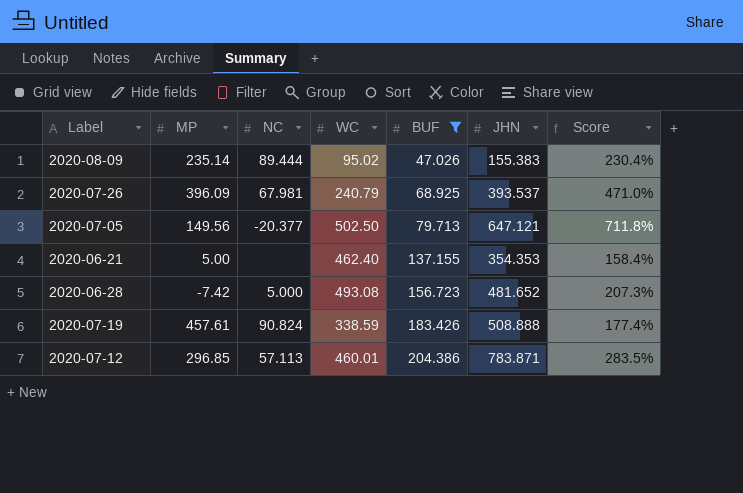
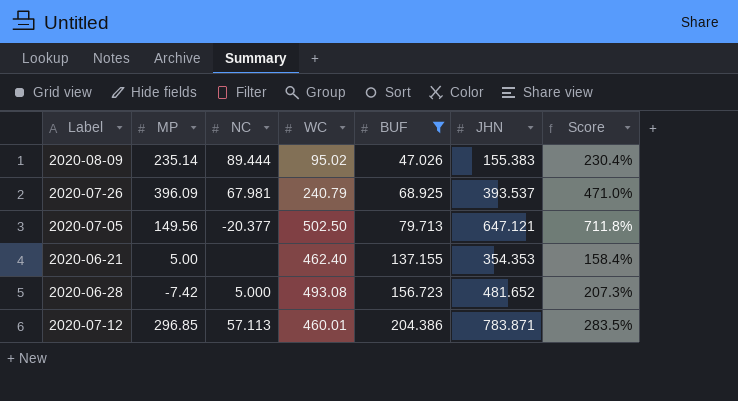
row 2020-07-19: 457.61 | 90.824 | 338.59 | 183.426 | 508.888 | 177.4% -> none

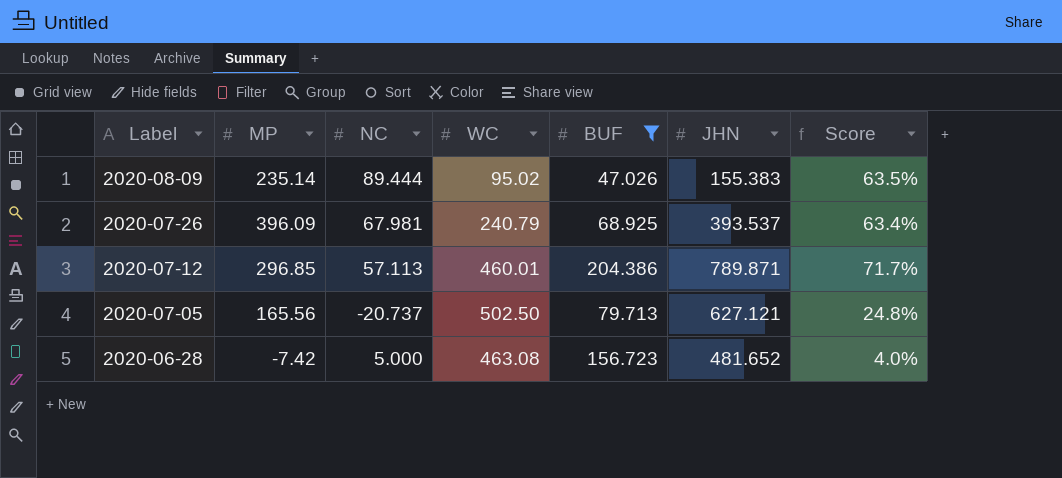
row order: BUF ascending -> Label descending
column Score | formula: ([JHN] - [BUF]) / [BUF] -> ([JHN] - [WC]) / [WC]
row 2020-06-21: 5.00 | none | 462.40 | 137.155 | 354.353 | 158.4% -> none
2020-07-12 | JHN: 783.871 -> 789.871
2020-07-05 | MP: 149.56 -> 165.56
2020-07-05 | NC: -20.377 -> -20.737
2020-07-05 | JHN: 647.121 -> 627.121
2020-06-28 | WC: 493.08 -> 463.08

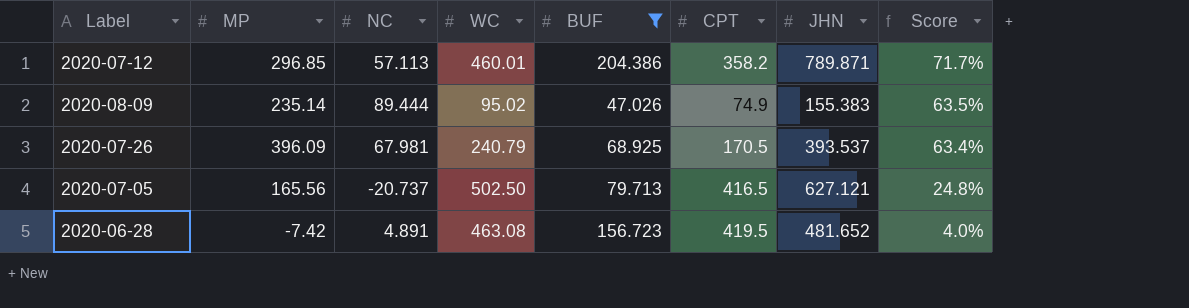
row order: Label descending -> Score descending
column CPT | position: none -> 6
2020-06-28 | NC: 5.000 -> 4.891

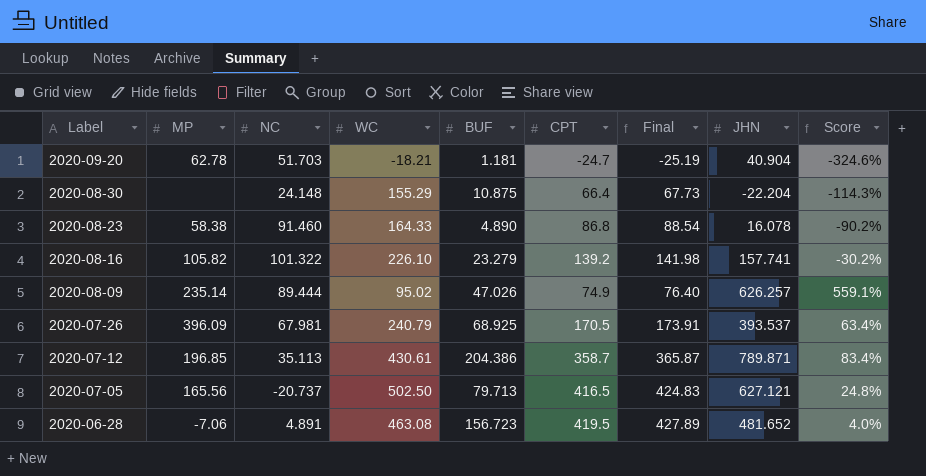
filter: BUF >= 47.026 -> none
row order: Score descending -> Label descending
column Final | formula: none -> [CPT] * 1.02
2020-08-09 | JHN: 155.383 -> 626.257
2020-08-09 | Score: 63.5% -> 559.1%
2020-07-12 | MP: 296.85 -> 196.85
2020-07-12 | NC: 57.113 -> 35.113
2020-07-12 | WC: 460.01 -> 430.61
2020-07-12 | CPT: 358.2 -> 358.7
2020-07-12 | Score: 71.7% -> 83.4%
2020-06-28 | MP: -7.42 -> -7.06

